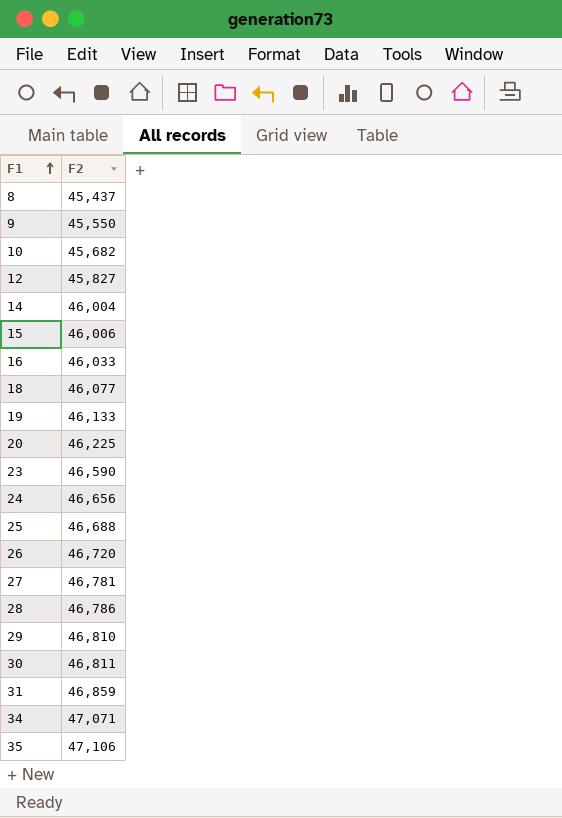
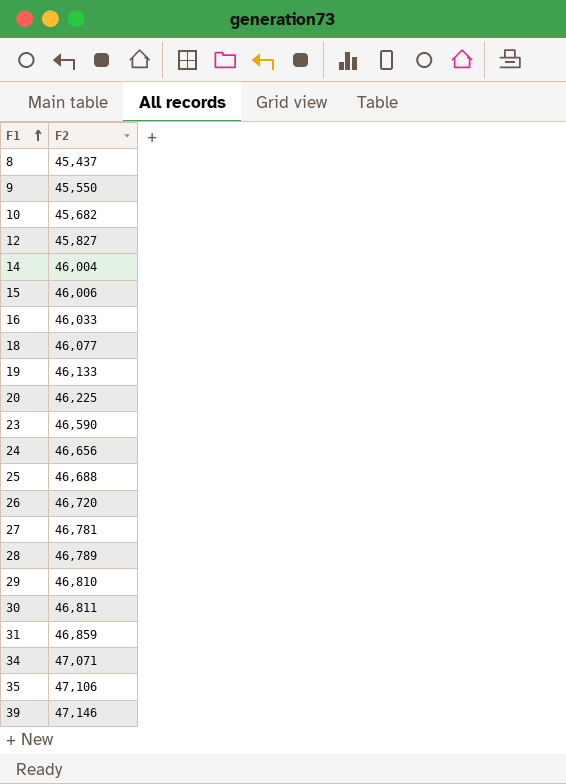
28 | F2: 46,786 -> 46,789
row 39: none -> 47,146

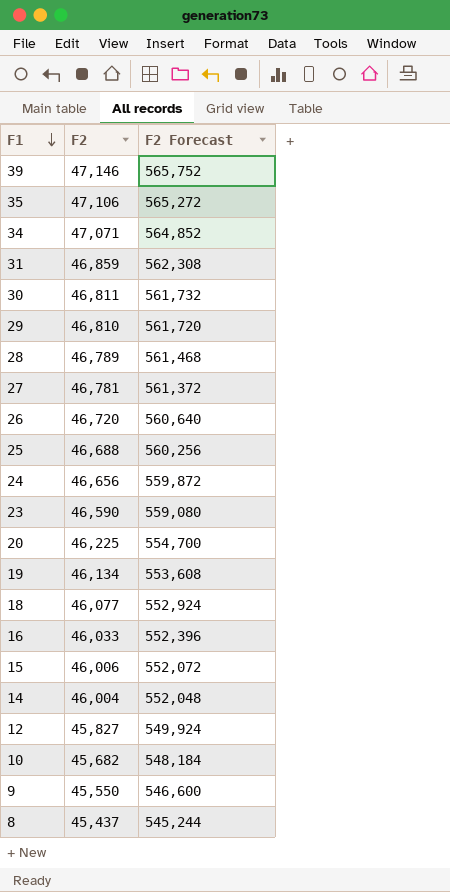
row order: F1 ascending -> F1 descending
column F2 Forecast | formula: none -> [F2] * 12
19 | F2: 46,133 -> 46,134

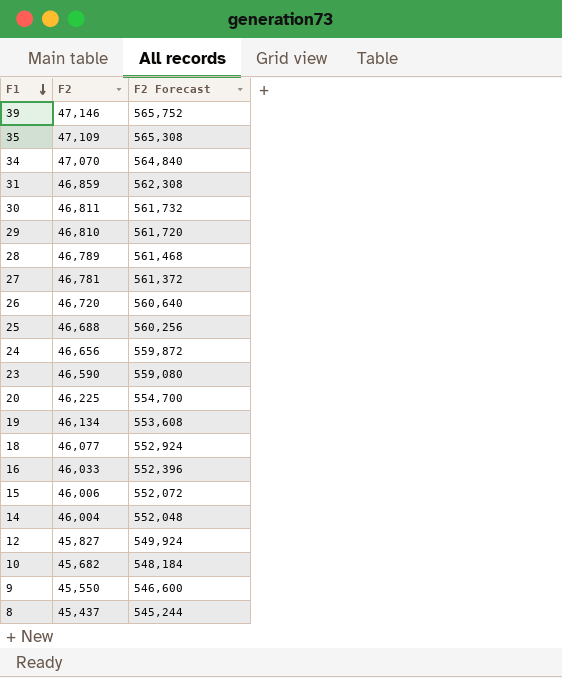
35 | F2: 47,106 -> 47,109
35 | F2 Forecast: 565,272 -> 565,308
34 | F2: 47,071 -> 47,070
34 | F2 Forecast: 564,852 -> 564,840

